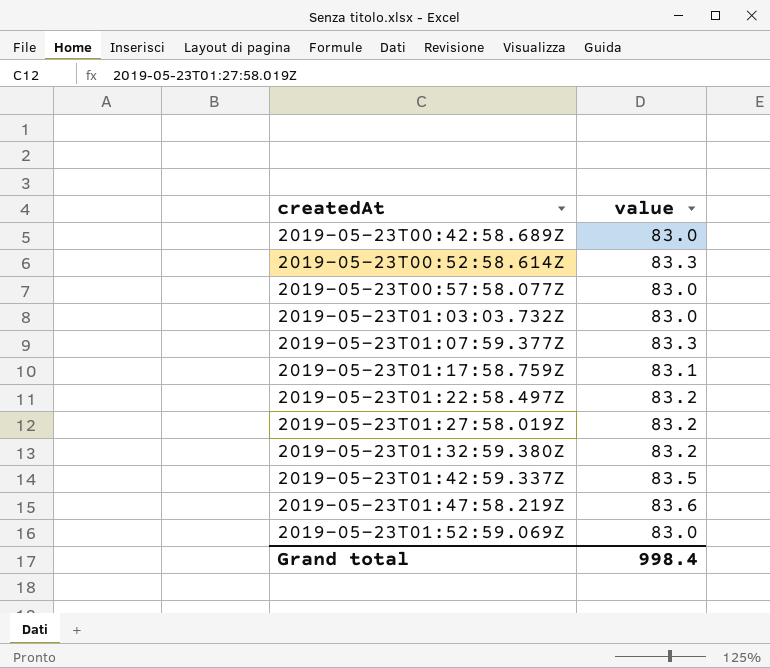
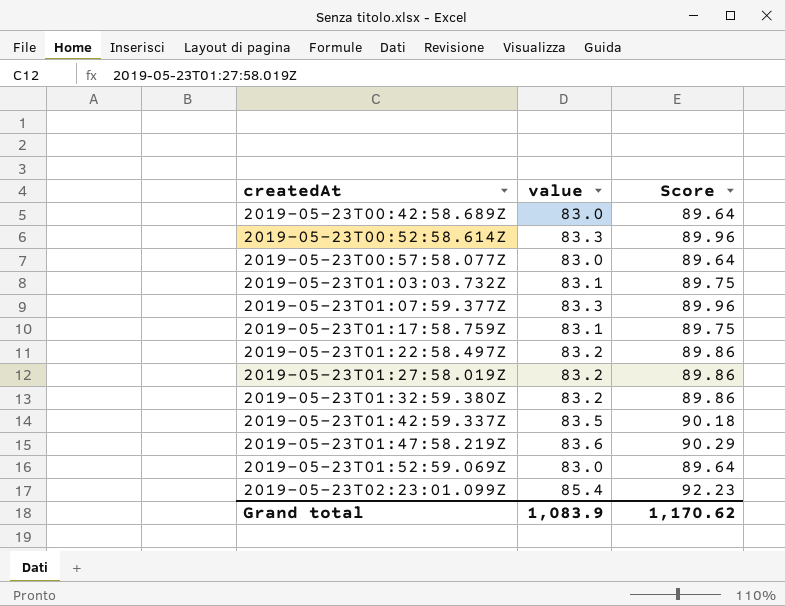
column Score | formula: none -> [value] * 1.08
2019-05-23T01:03:03.732Z | value: 83.0 -> 83.1
row 2019-05-23T02:23:01.099Z: none -> 85.4 | 92.23
Grand total | value: 998.4 -> 1,083.9

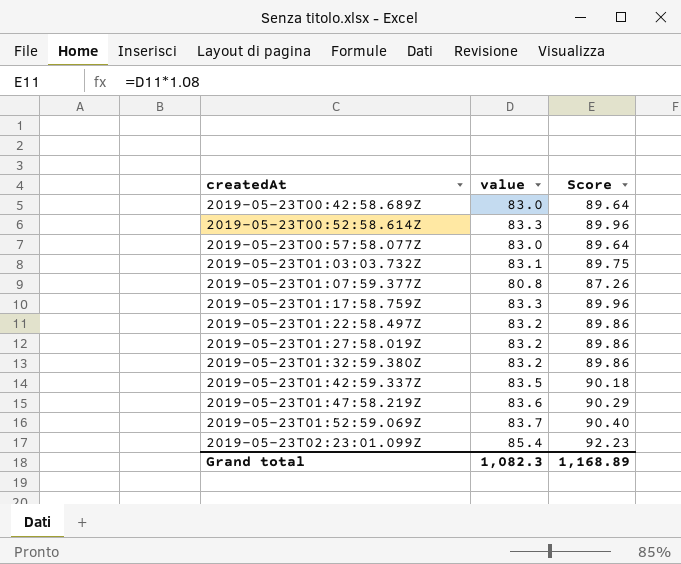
2019-05-23T01:07:59.377Z | value: 83.3 -> 80.8
2019-05-23T01:07:59.377Z | Score: 89.96 -> 87.26
2019-05-23T01:17:58.759Z | value: 83.1 -> 83.3
2019-05-23T01:17:58.759Z | Score: 89.75 -> 89.96
2019-05-23T01:52:59.069Z | value: 83.0 -> 83.7
2019-05-23T01:52:59.069Z | Score: 89.64 -> 90.40
Grand total | value: 1,083.9 -> 1,082.3
Grand total | Score: 1,170.62 -> 1,168.89

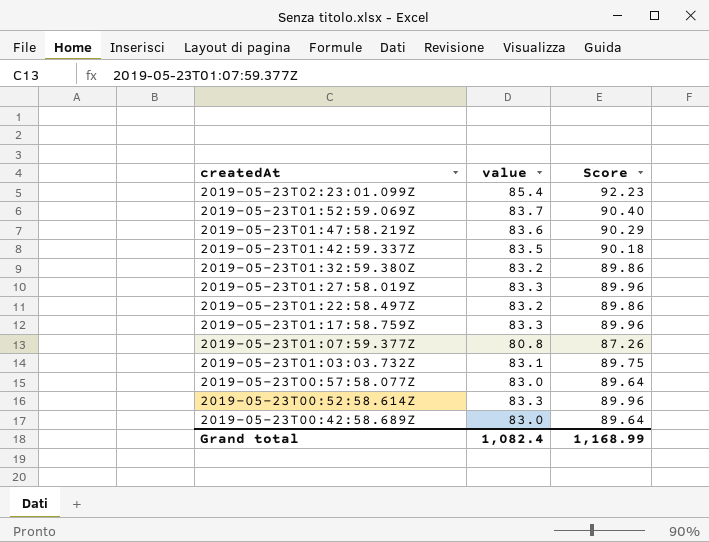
row order: createdAt ascending -> createdAt descending
2019-05-23T01:27:58.019Z | value: 83.2 -> 83.3
2019-05-23T01:27:58.019Z | Score: 89.86 -> 89.96
Grand total | value: 1,082.3 -> 1,082.4
Grand total | Score: 1,168.89 -> 1,168.99

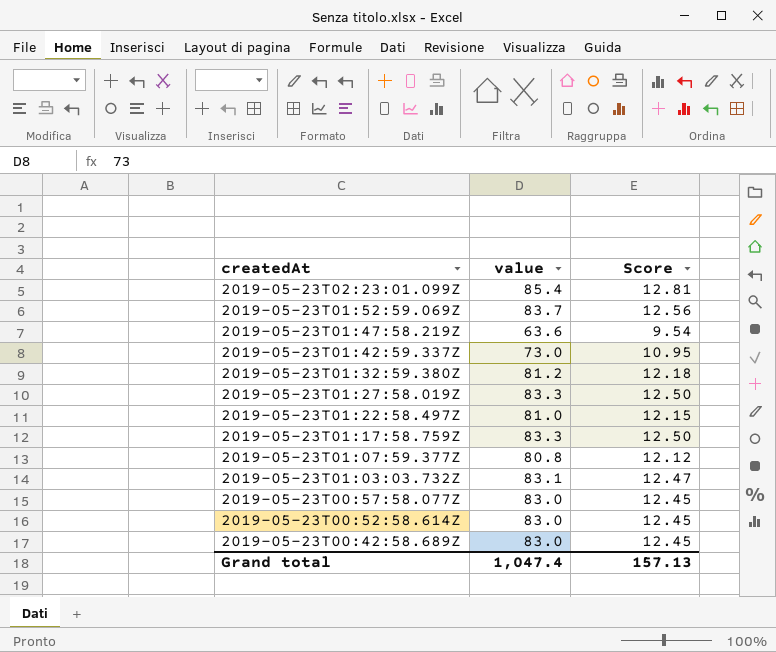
column Score | formula: [value] * 1.08 -> [value] * 0.15
2019-05-23T01:47:58.219Z | value: 83.6 -> 63.6
2019-05-23T01:42:59.337Z | value: 83.5 -> 73.0
2019-05-23T01:32:59.380Z | value: 83.2 -> 81.2
2019-05-23T01:22:58.497Z | value: 83.2 -> 81.0
2019-05-23T00:52:58.614Z | value: 83.3 -> 83.0
Grand total | value: 1,082.4 -> 1,047.4
Grand total | Score: 1,168.99 -> 157.13

